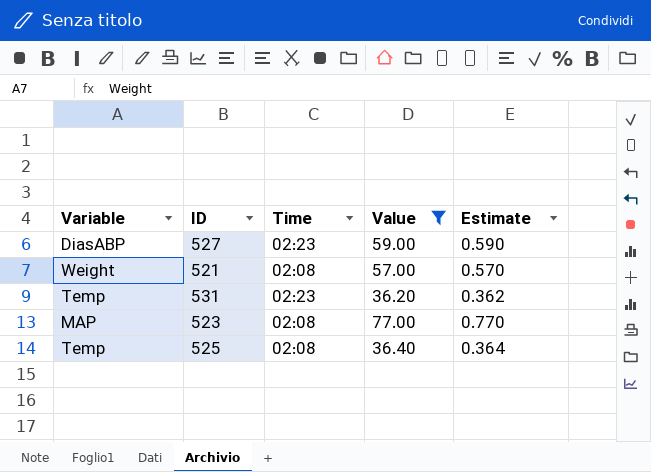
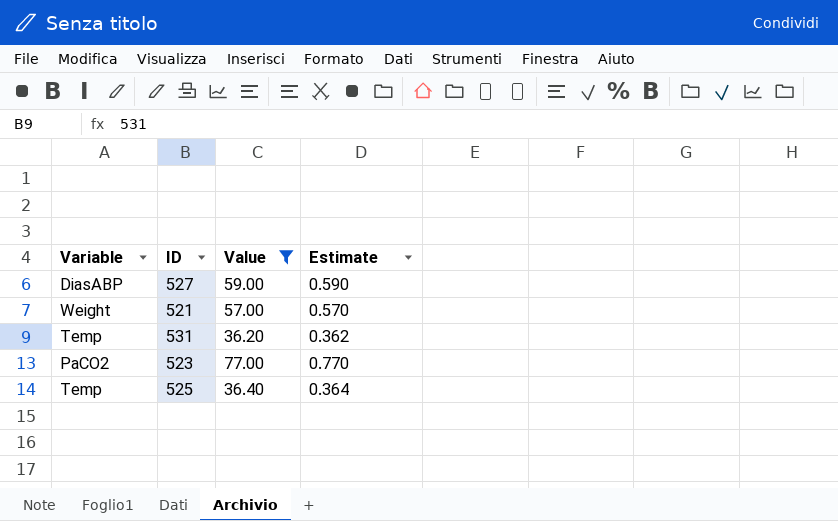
column Time | position: 3 -> none
523 | Variable: MAP -> PaCO2

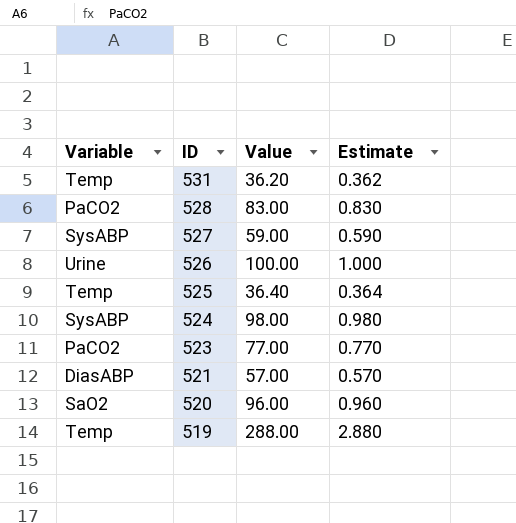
filter: Value <= 77.00 -> none
row order: none -> ID descending
527 | Variable: DiasABP -> SysABP
521 | Variable: Weight -> DiasABP

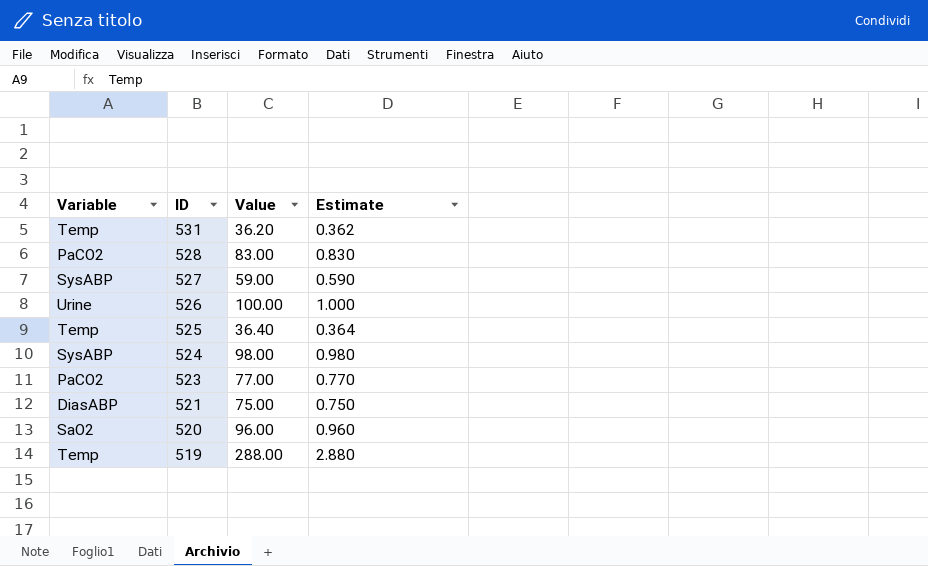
521 | Value: 57.00 -> 75.00
521 | Estimate: 0.570 -> 0.750

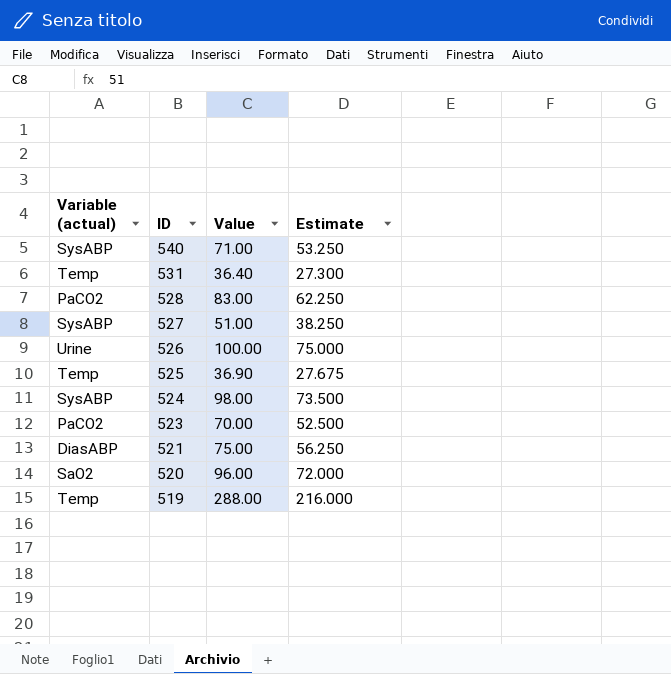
column name: Variable -> Variable (actual)
column Estimate | formula: [Value] * 0.01 -> [Value] * 0.75
row 540: none -> SysABP | 71.00 | 53.250
531 | Value: 36.20 -> 36.40
527 | Value: 59.00 -> 51.00
525 | Value: 36.40 -> 36.90
523 | Value: 77.00 -> 70.00

